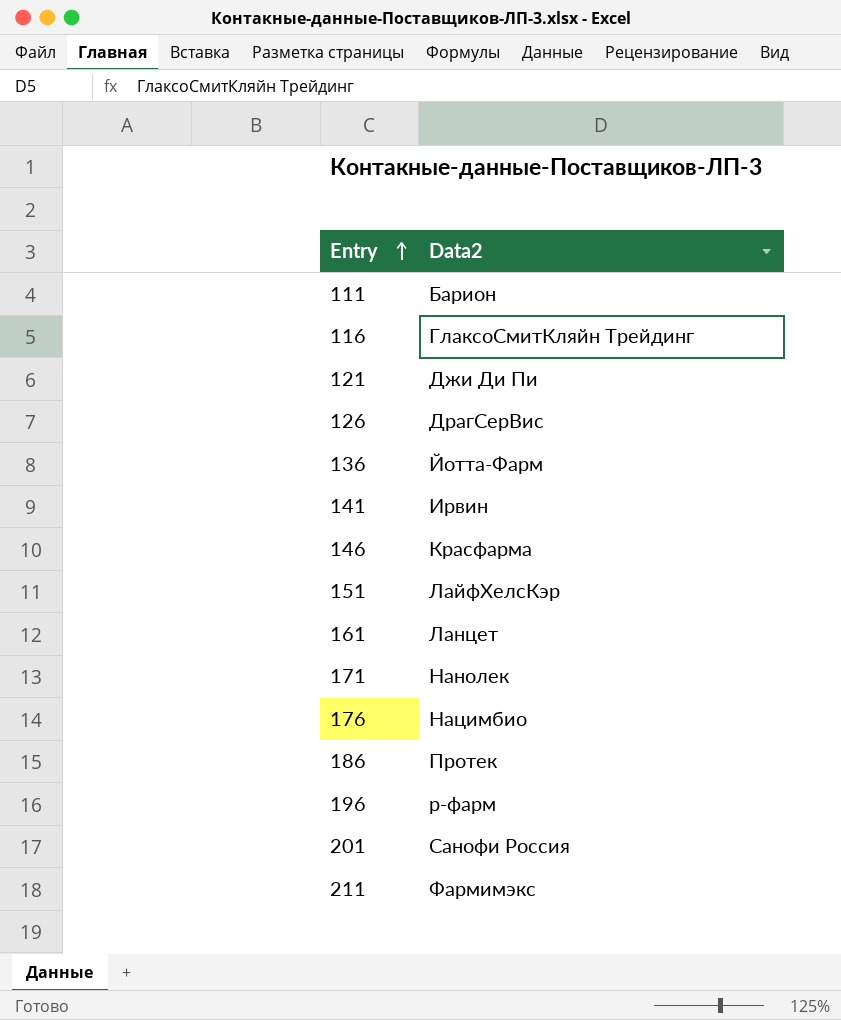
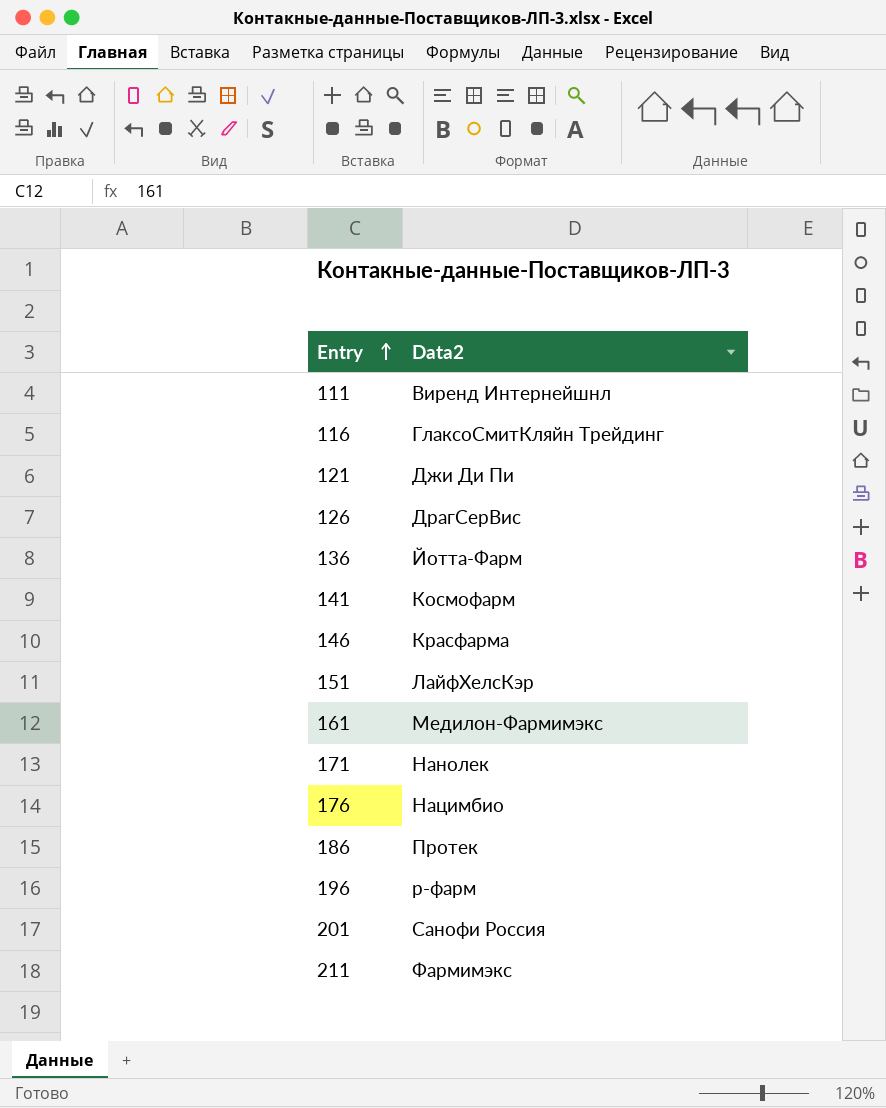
111 | Data2: Барион -> Виренд Интернейшнл
141 | Data2: Ирвин -> Космофарм
161 | Data2: Ланцет -> Медилон-Фармимэкс

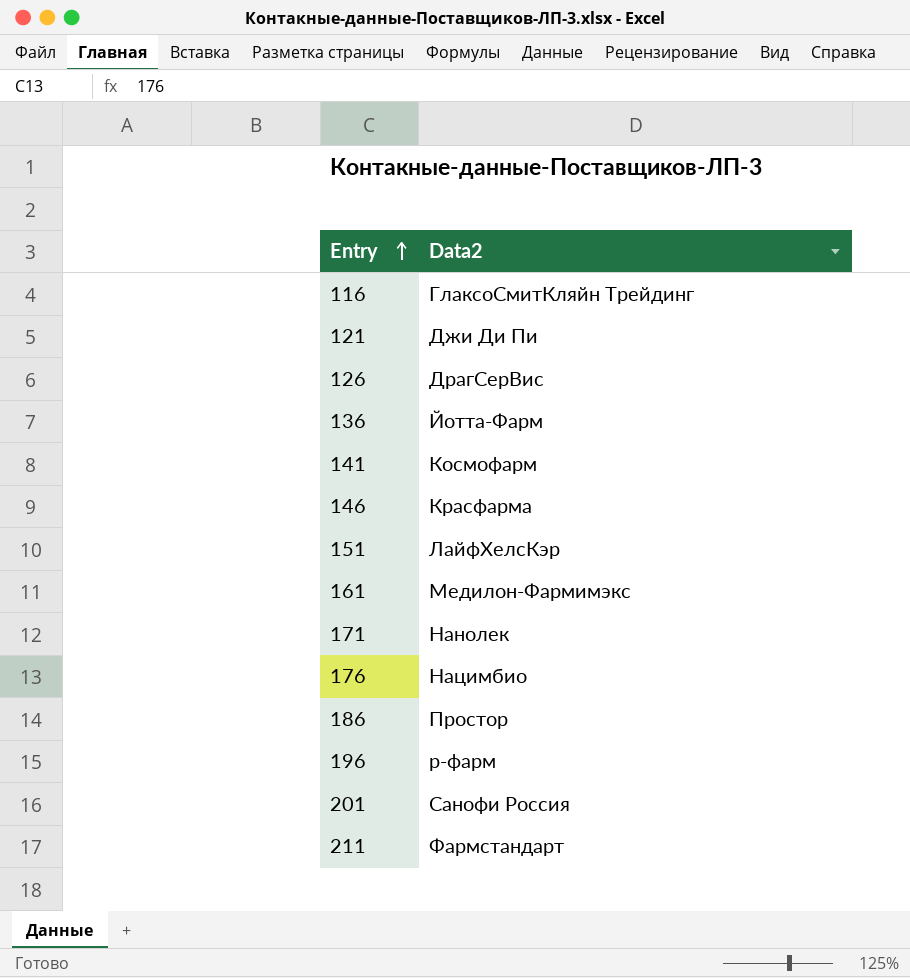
row 111: Виренд Интернейшнл -> none
186 | Data2: Протек -> Простор
211 | Data2: Фармимэкс -> Фармстандарт

